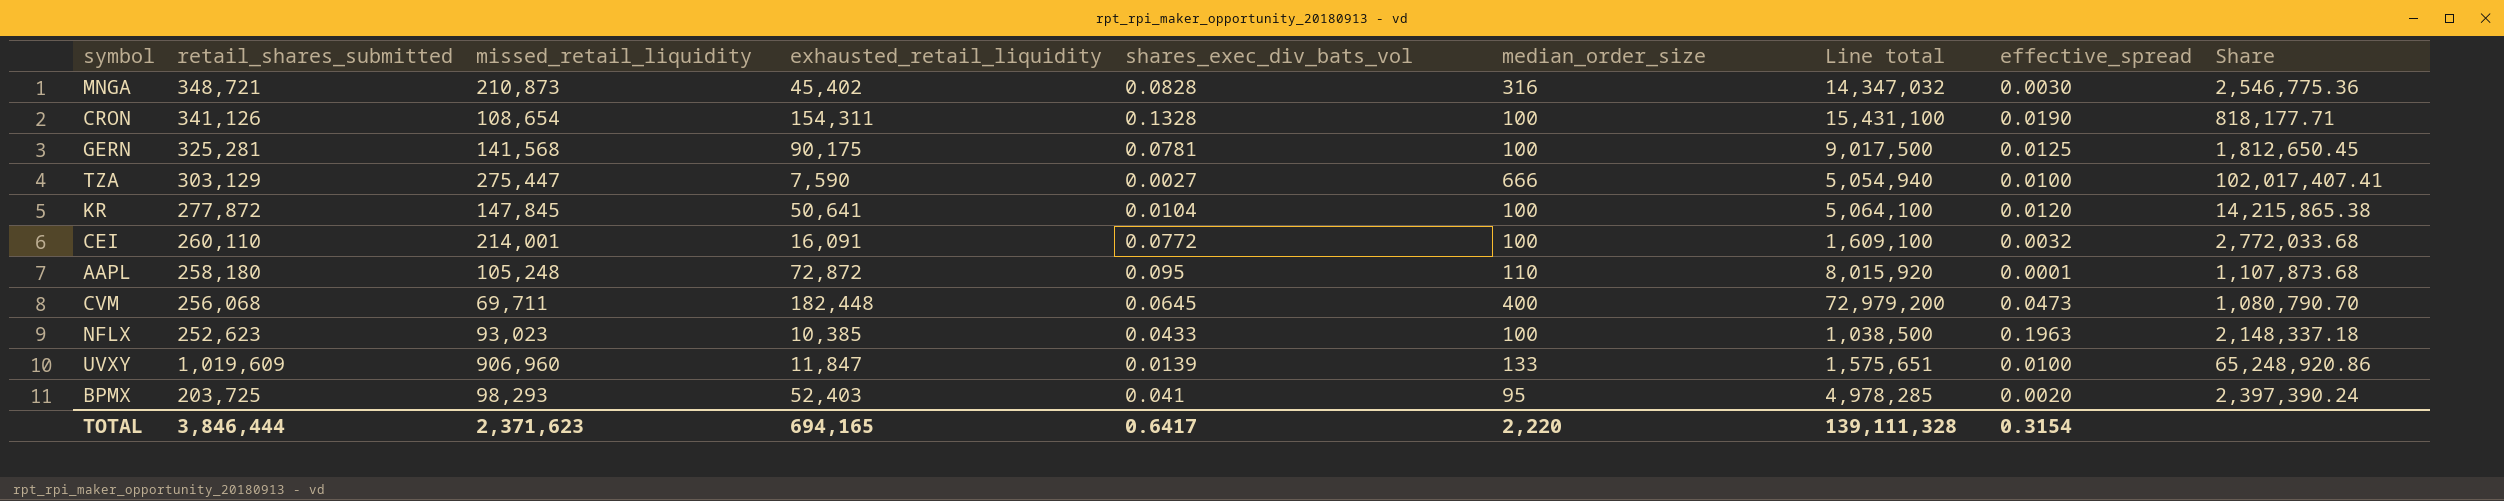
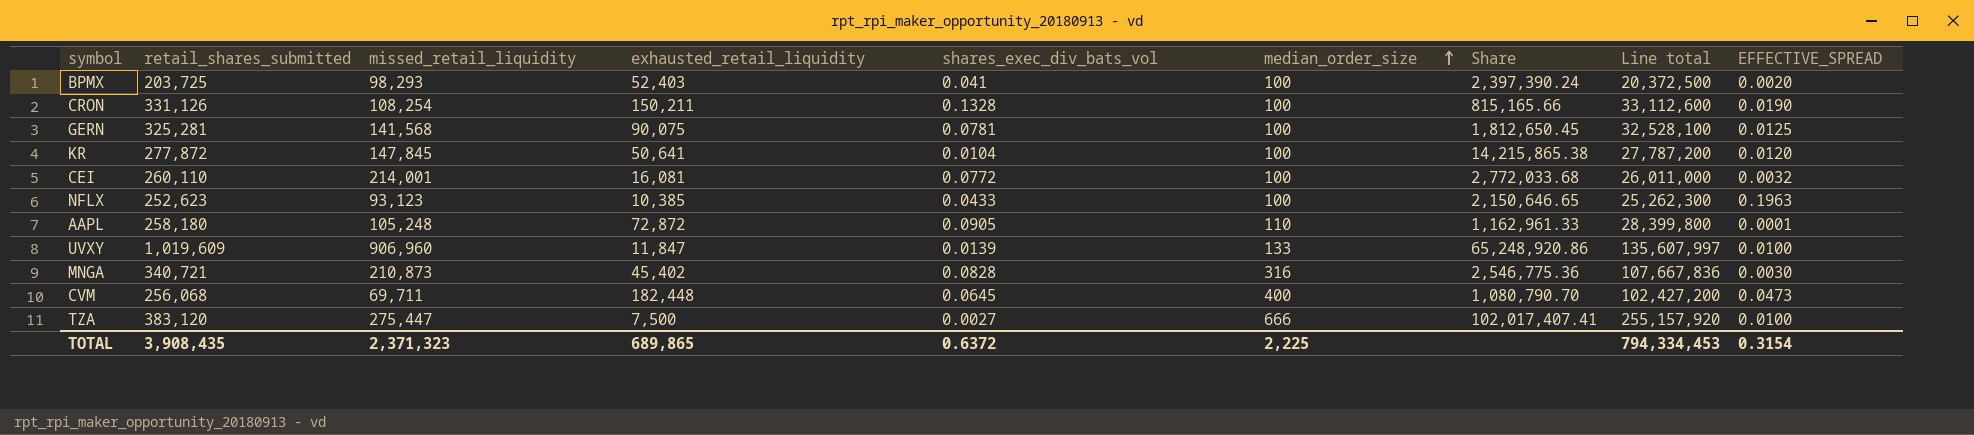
row order: none -> median_order_size ascending
column Share | position: 9 -> 7
column Line total | formula: [exhausted_retail_liquidity] * [median_order_size] -> [retail_shares_submitted] * [median_order_size]
column name: effective_spread -> EFFECTIVE_SPREAD
BPMX | median_order_size: 95 -> 100
CRON | retail_shares_submitted: 341,126 -> 331,126
CRON | missed_retail_liquidity: 108,654 -> 108,254
CRON | exhausted_retail_liquidity: 154,311 -> 150,211
CRON | Share: 818,177.71 -> 815,165.66
GERN | exhausted_retail_liquidity: 90,175 -> 90,075
CEI | exhausted_retail_liquidity: 16,091 -> 16,081
NFLX | missed_retail_liquidity: 93,023 -> 93,123
NFLX | Share: 2,148,337.18 -> 2,150,646.65
AAPL | shares_exec_div_bats_vol: 0.095 -> 0.0905
AAPL | Share: 1,107,873.68 -> 1,162,961.33
MNGA | retail_shares_submitted: 348,721 -> 340,721
TZA | retail_shares_submitted: 303,129 -> 383,120
TZA | exhausted_retail_liquidity: 7,590 -> 7,500
TOTAL | retail_shares_submitted: 3,846,444 -> 3,908,435
TOTAL | missed_retail_liquidity: 2,371,623 -> 2,371,323
TOTAL | exhausted_retail_liquidity: 694,165 -> 689,865
TOTAL | shares_exec_div_bats_vol: 0.6417 -> 0.6372
TOTAL | median_order_size: 2,220 -> 2,225
TOTAL | Line total: 139,111,328 -> 794,334,453

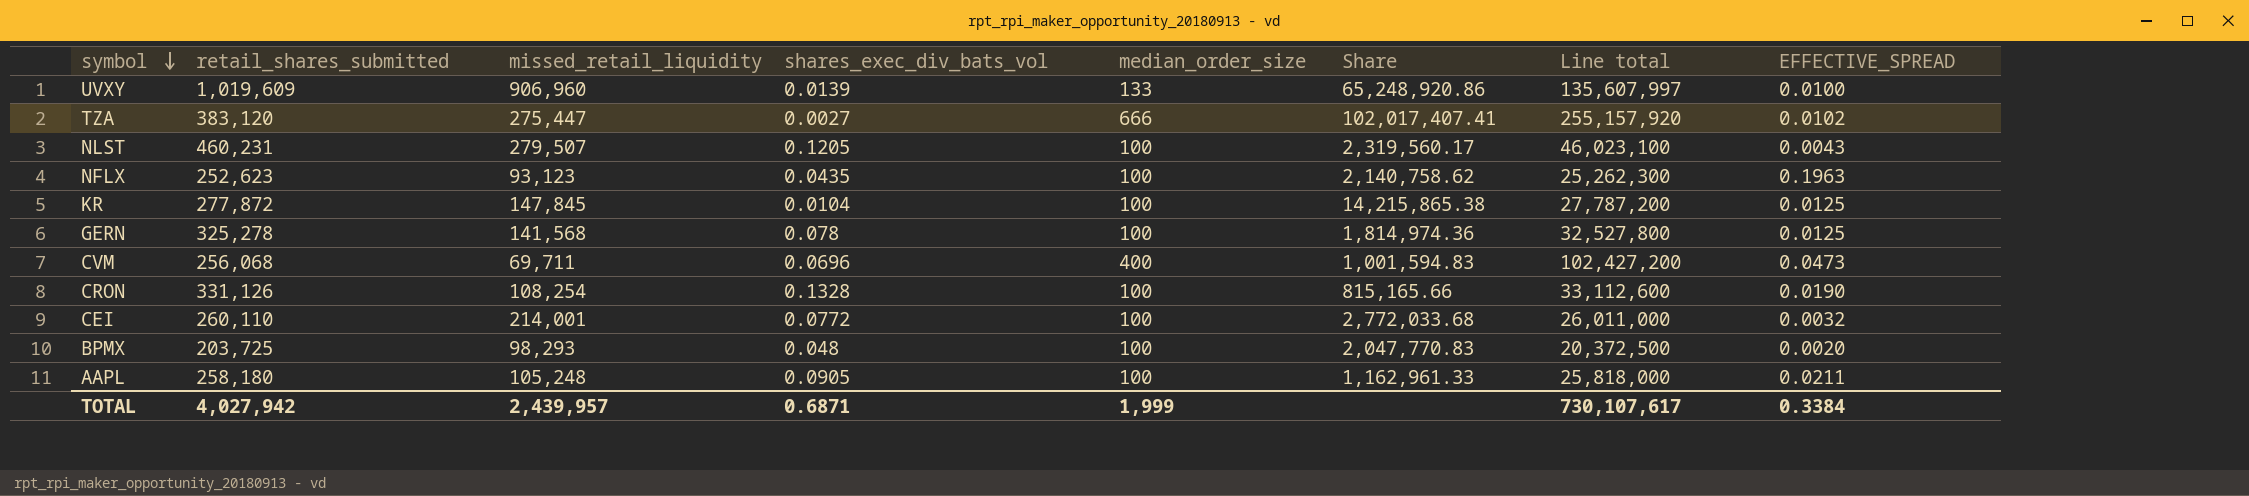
row order: median_order_size ascending -> symbol descending
column exhausted_retail_liquidity | position: 4 -> none
row MNGA: 340,721 | 210,873 | 45,402 | 0.0828 | 316 | 2,546,775.36 | 107,667,836 | 0.0030 -> none
TZA | EFFECTIVE_SPREAD: 0.0100 -> 0.0102
row NLST: none -> 460,231 | 279,507 | 0.1205 | 100 | 2,319,560.17 | 46,023,100 | 0.0043
NFLX | shares_exec_div_bats_vol: 0.0433 -> 0.0435
NFLX | Share: 2,150,646.65 -> 2,140,758.62
KR | EFFECTIVE_SPREAD: 0.0120 -> 0.0125
GERN | retail_shares_submitted: 325,281 -> 325,278
GERN | shares_exec_div_bats_vol: 0.0781 -> 0.078
GERN | Share: 1,812,650.45 -> 1,814,974.36
GERN | Line total: 32,528,100 -> 32,527,800
CVM | shares_exec_div_bats_vol: 0.0645 -> 0.0696
CVM | Share: 1,080,790.70 -> 1,001,594.83
BPMX | shares_exec_div_bats_vol: 0.041 -> 0.048
BPMX | Share: 2,397,390.24 -> 2,047,770.83
AAPL | median_order_size: 110 -> 100
AAPL | Line total: 28,399,800 -> 25,818,000
AAPL | EFFECTIVE_SPREAD: 0.0001 -> 0.0211
TOTAL | retail_shares_submitted: 3,908,435 -> 4,027,942
TOTAL | missed_retail_liquidity: 2,371,323 -> 2,439,957
TOTAL | shares_exec_div_bats_vol: 0.6372 -> 0.6871
TOTAL | median_order_size: 2,225 -> 1,999
TOTAL | Line total: 794,334,453 -> 730,107,617
TOTAL | EFFECTIVE_SPREAD: 0.3154 -> 0.3384

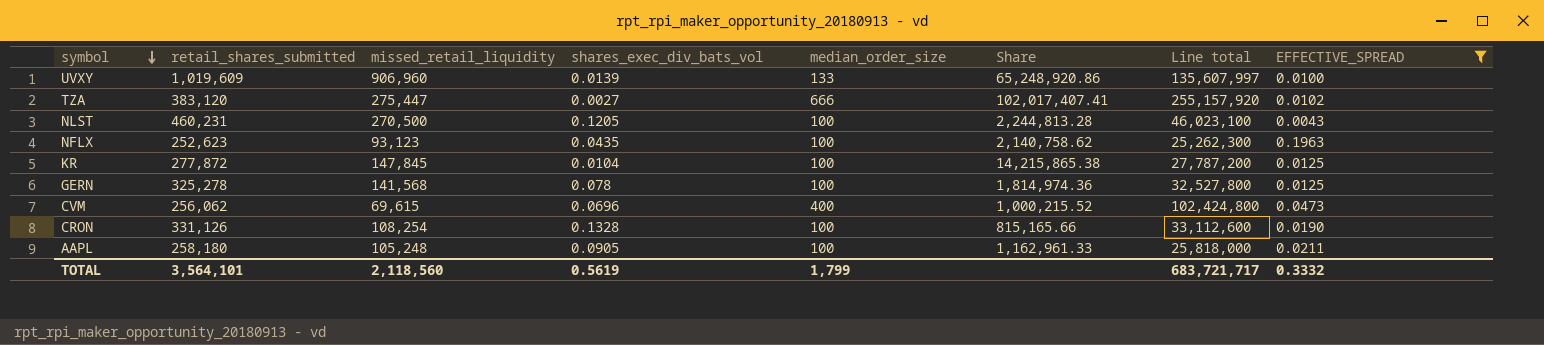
filter: none -> EFFECTIVE_SPREAD >= 0.0043
NLST | missed_retail_liquidity: 279,507 -> 270,500
NLST | Share: 2,319,560.17 -> 2,244,813.28
CVM | retail_shares_submitted: 256,068 -> 256,062
CVM | missed_retail_liquidity: 69,711 -> 69,615
CVM | Share: 1,001,594.83 -> 1,000,215.52
CVM | Line total: 102,427,200 -> 102,424,800
TOTAL | retail_shares_submitted: 4,027,942 -> 3,564,101
TOTAL | missed_retail_liquidity: 2,439,957 -> 2,118,560
TOTAL | shares_exec_div_bats_vol: 0.6871 -> 0.5619
TOTAL | median_order_size: 1,999 -> 1,799
TOTAL | Line total: 730,107,617 -> 683,721,717
TOTAL | EFFECTIVE_SPREAD: 0.3384 -> 0.3332

